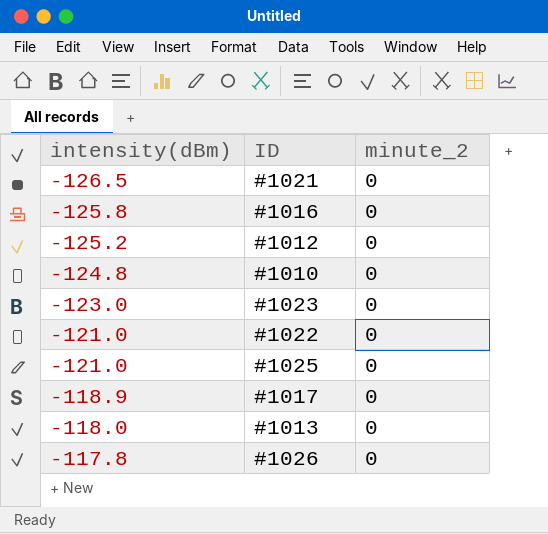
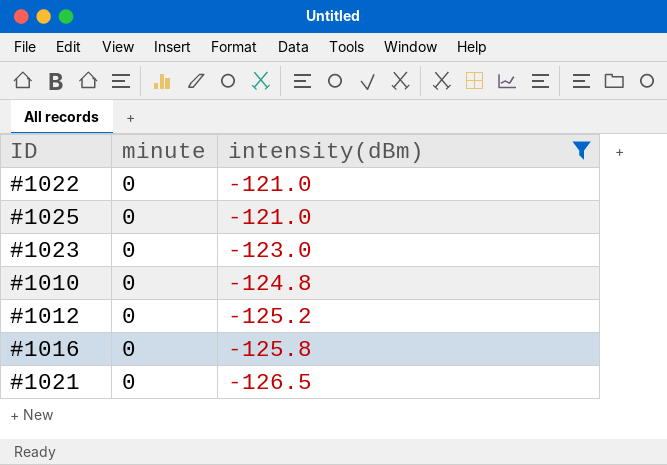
filter: none -> intensity(dBm) <= -121.0
row order: intensity(dBm) ascending -> intensity(dBm) descending
column name: minute_2 -> minute
column intensity(dBm) | position: 1 -> 3

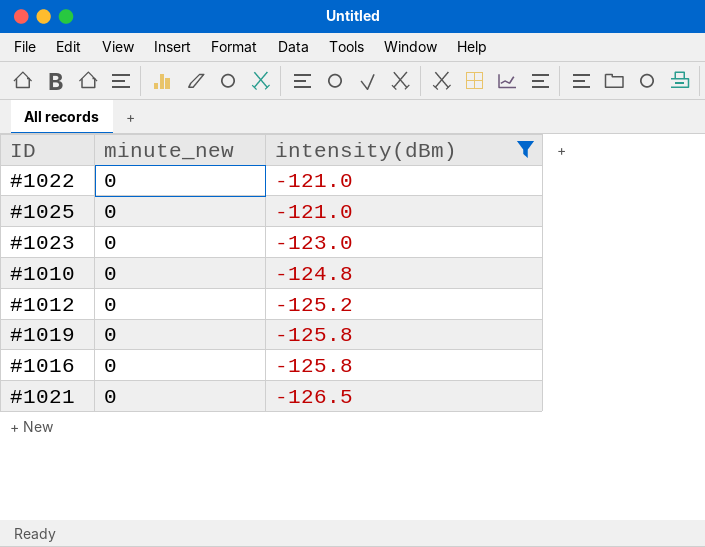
column name: minute -> minute_new
row #1019: none -> 0 | -125.8

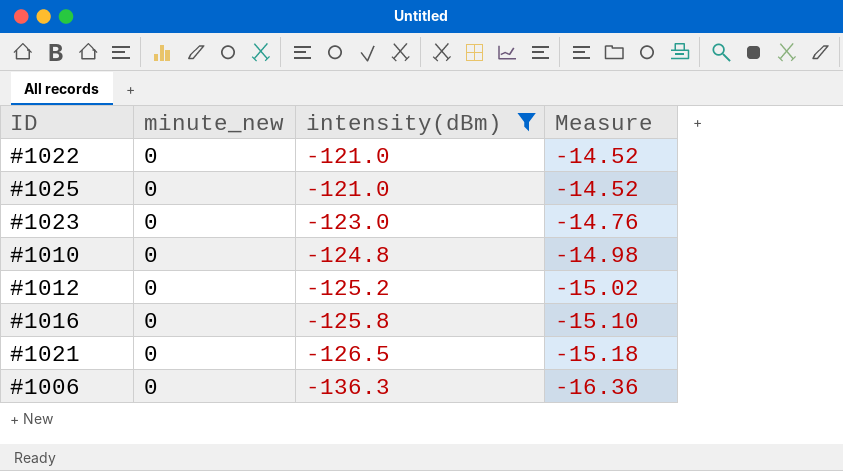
column Measure | formula: none -> [intensity(dBm)] * 0.12
row #1019: 0 | -125.8 -> none
row #1006: none -> 0 | -136.3 | -16.36

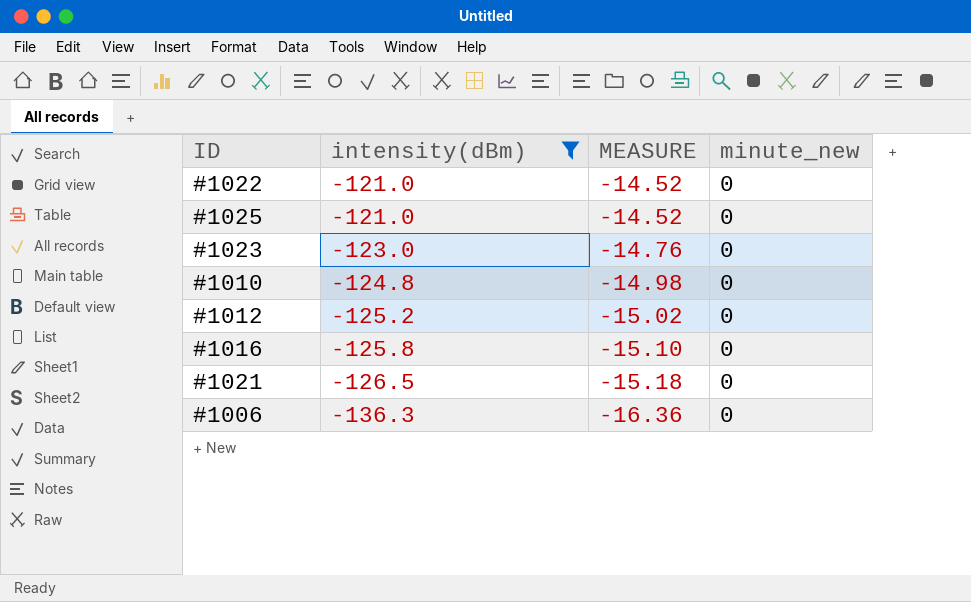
column name: Measure -> MEASURE
column minute_new | position: 2 -> 4

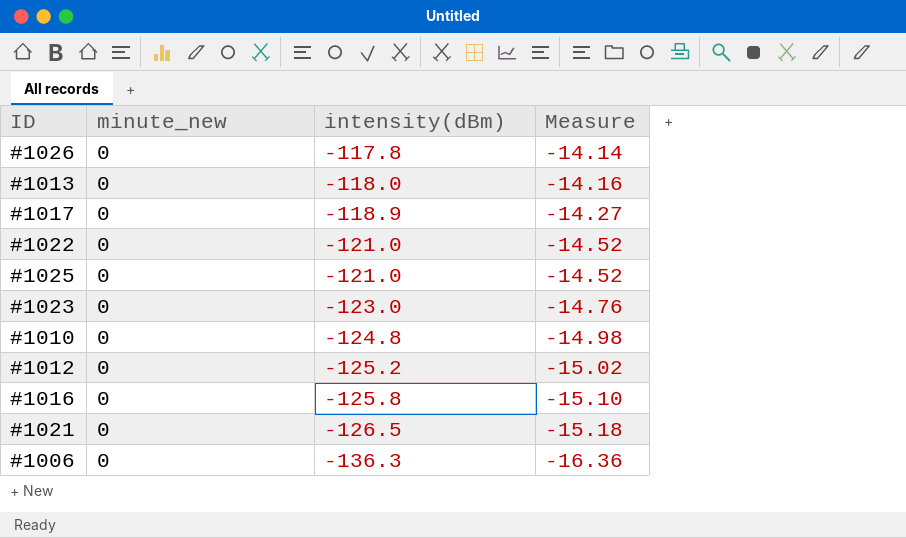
filter: intensity(dBm) <= -121.0 -> none
column minute_new | position: 4 -> 2
column name: MEASURE -> Measure

